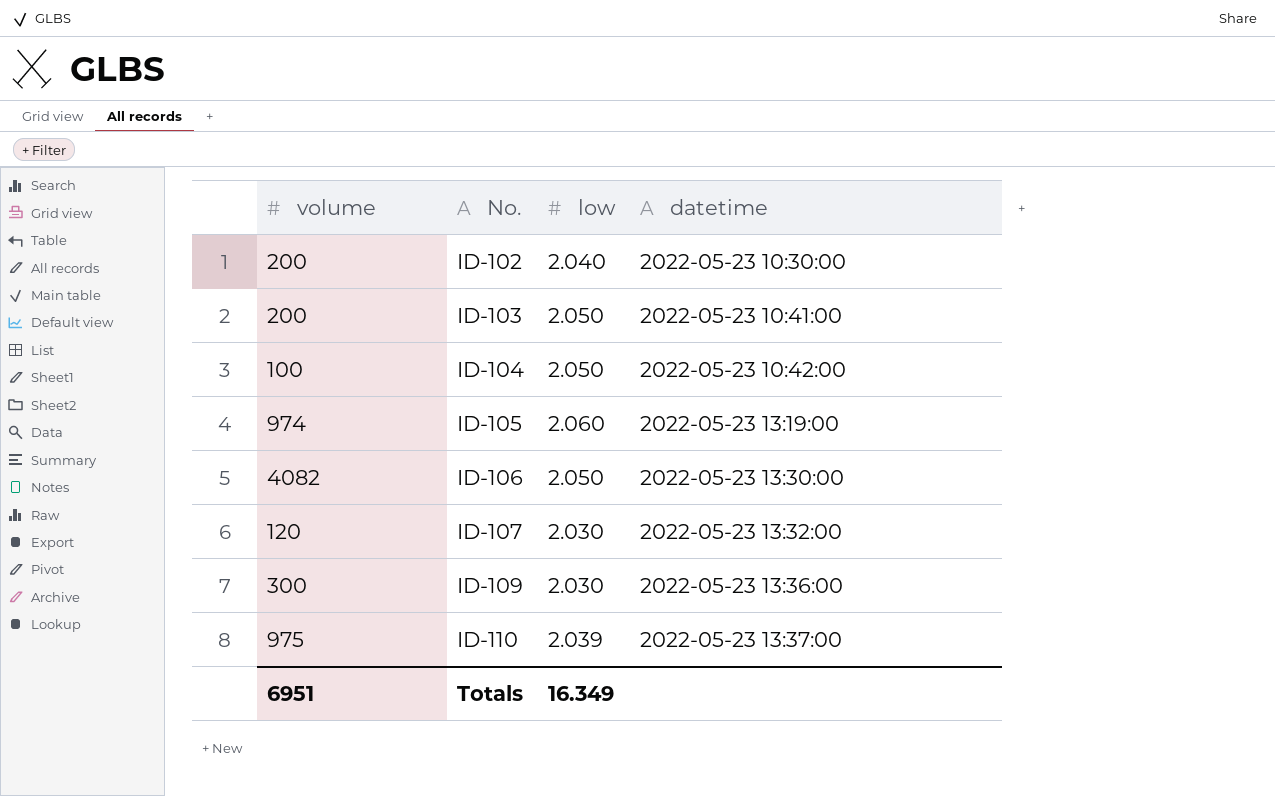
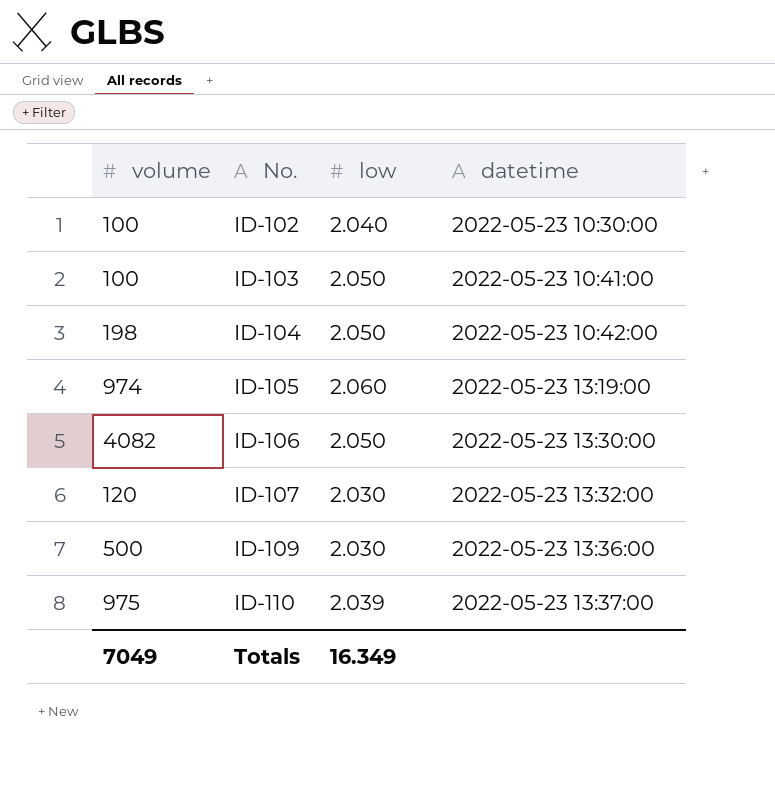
ID-102 | volume: 200 -> 100
ID-103 | volume: 200 -> 100
ID-104 | volume: 100 -> 198
ID-109 | volume: 300 -> 500
Totals | volume: 6951 -> 7049

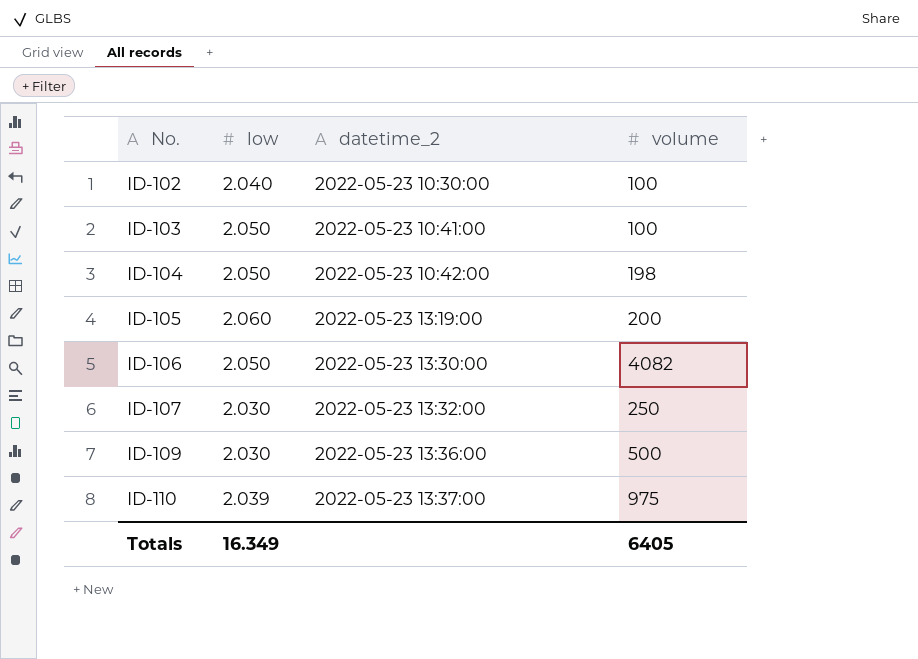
column name: datetime -> datetime_2
column volume | position: 1 -> 4
ID-105 | volume: 974 -> 200
ID-107 | volume: 120 -> 250
Totals | volume: 7049 -> 6405

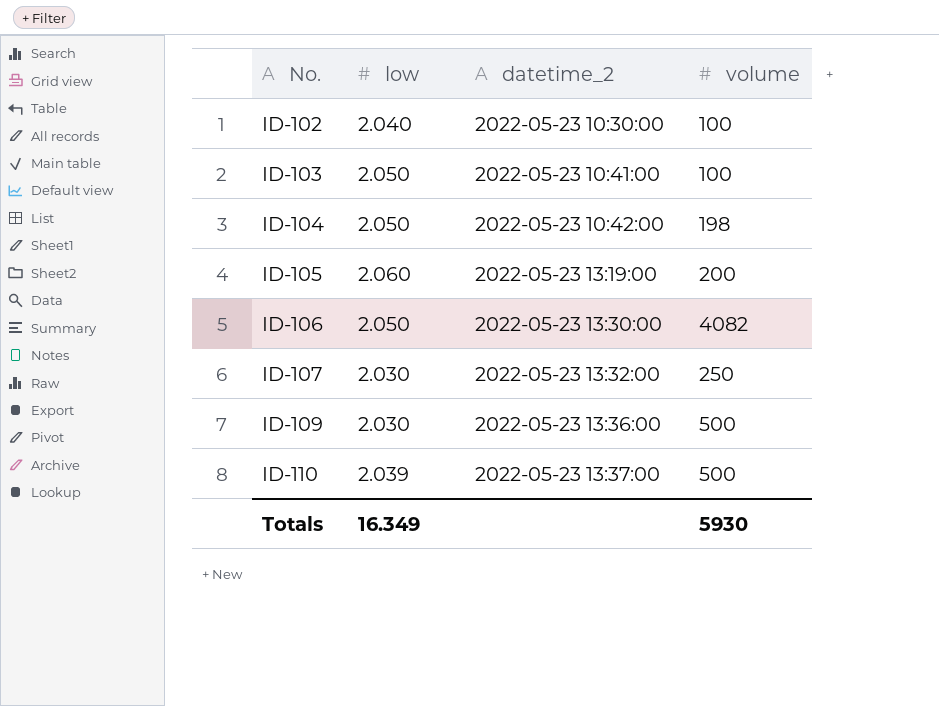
ID-110 | volume: 975 -> 500
Totals | volume: 6405 -> 5930

